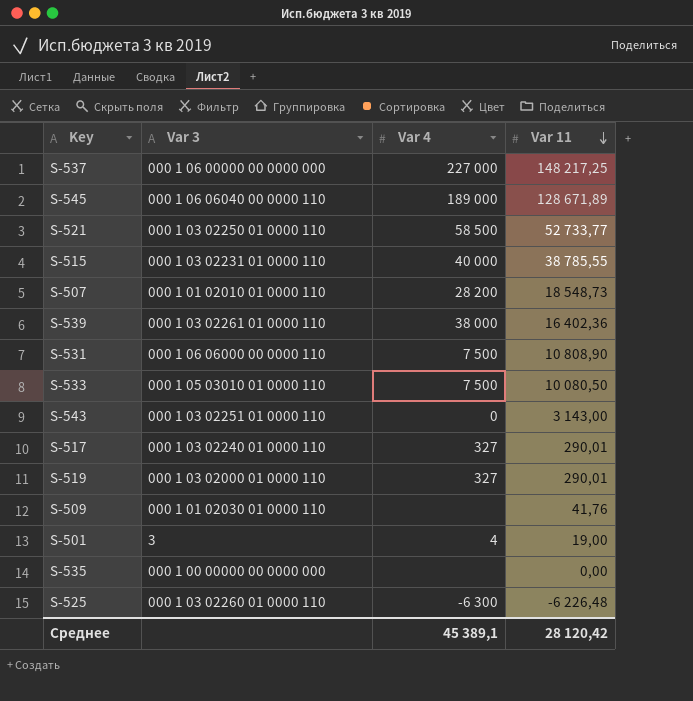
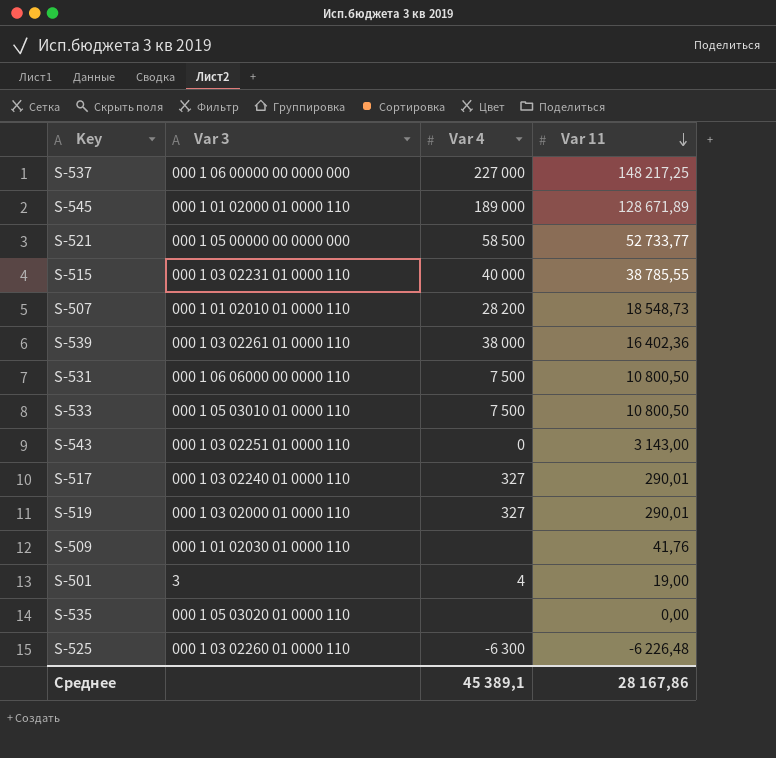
S-545 | Var 3: 000 1 06 06040 00 0000 110 -> 000 1 01 02000 01 0000 110
S-521 | Var 3: 000 1 03 02250 01 0000 110 -> 000 1 05 00000 00 0000 000
S-531 | Var 11: 10 808,90 -> 10 800,50
S-533 | Var 11: 10 080,50 -> 10 800,50
S-535 | Var 3: 000 1 00 00000 00 0000 000 -> 000 1 05 03020 01 0000 110
Среднее | Var 11: 28 120,42 -> 28 167,86

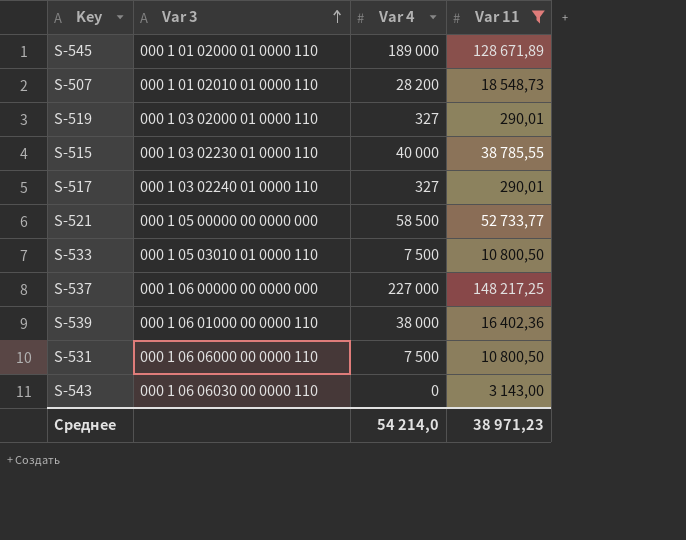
filter: none -> Var 11 >= 290,01
row order: Var 11 descending -> Var 3 ascending
S-515 | Var 3: 000 1 03 02231 01 0000 110 -> 000 1 03 02230 01 0000 110
S-539 | Var 3: 000 1 03 02261 01 0000 110 -> 000 1 06 01000 00 0000 110
S-543 | Var 3: 000 1 03 02251 01 0000 110 -> 000 1 06 06030 00 0000 110
Среднее | Var 4: 45 389,1 -> 54 214,0
Среднее | Var 11: 28 167,86 -> 38 971,23

